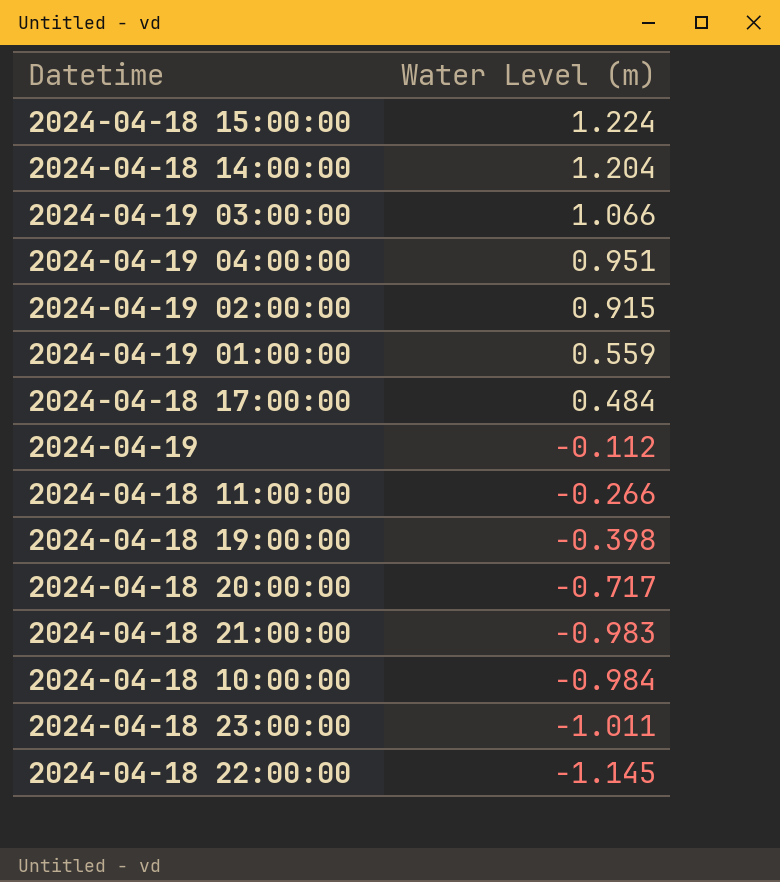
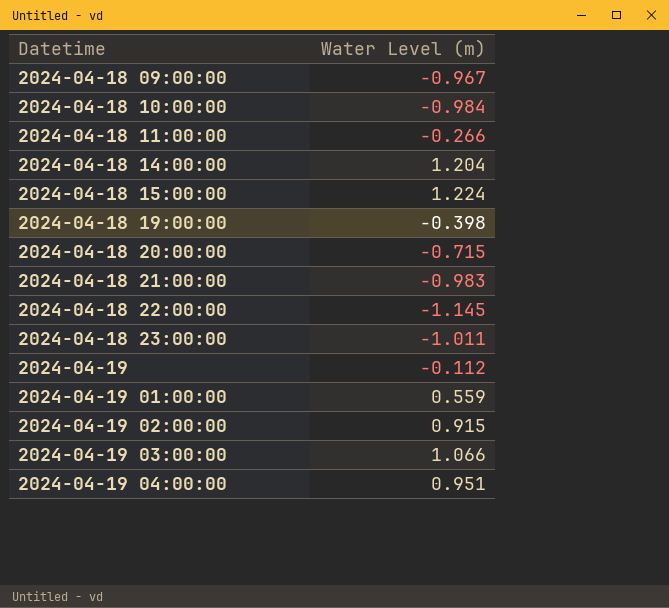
row order: Water Level (m) descending -> Datetime ascending
row 2024-04-18 17:00:00: 0.484 -> none
row 2024-04-18 09:00:00: none -> -0.967
2024-04-18 20:00:00 | Water Level (m): -0.717 -> -0.715

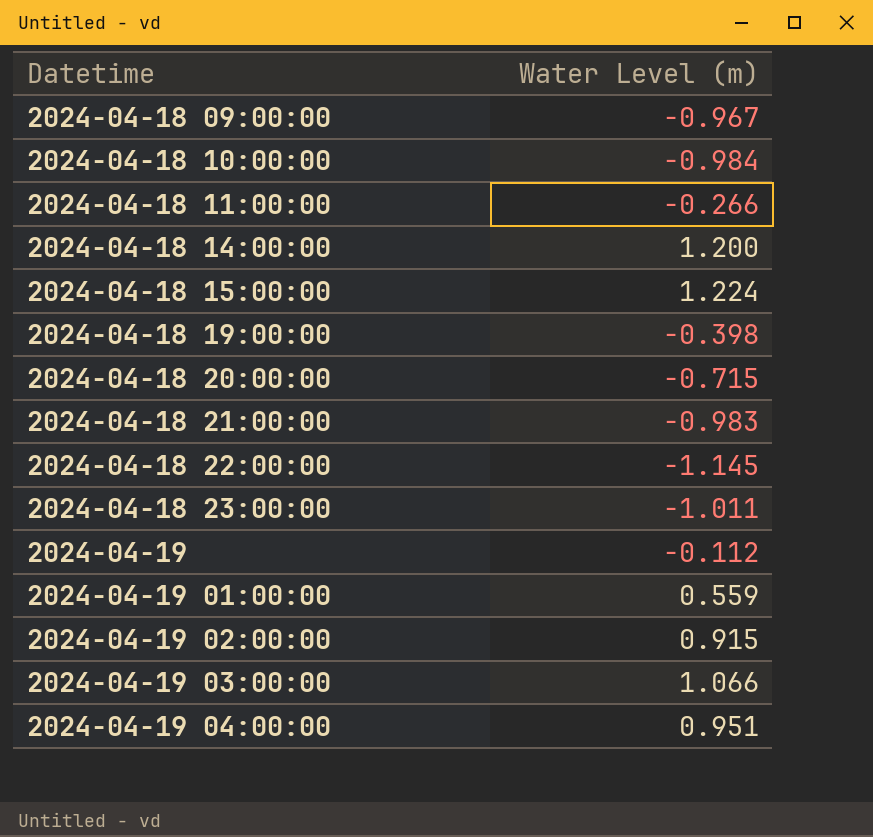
2024-04-18 14:00:00 | Water Level (m): 1.204 -> 1.200

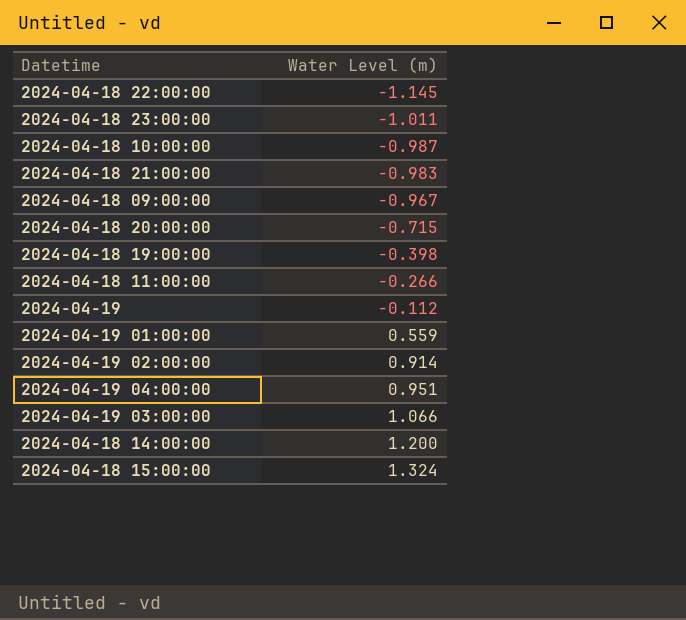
row order: Datetime ascending -> Water Level (m) ascending
2024-04-18 10:00:00 | Water Level (m): -0.984 -> -0.987
2024-04-19 02:00:00 | Water Level (m): 0.915 -> 0.914
2024-04-18 15:00:00 | Water Level (m): 1.224 -> 1.324

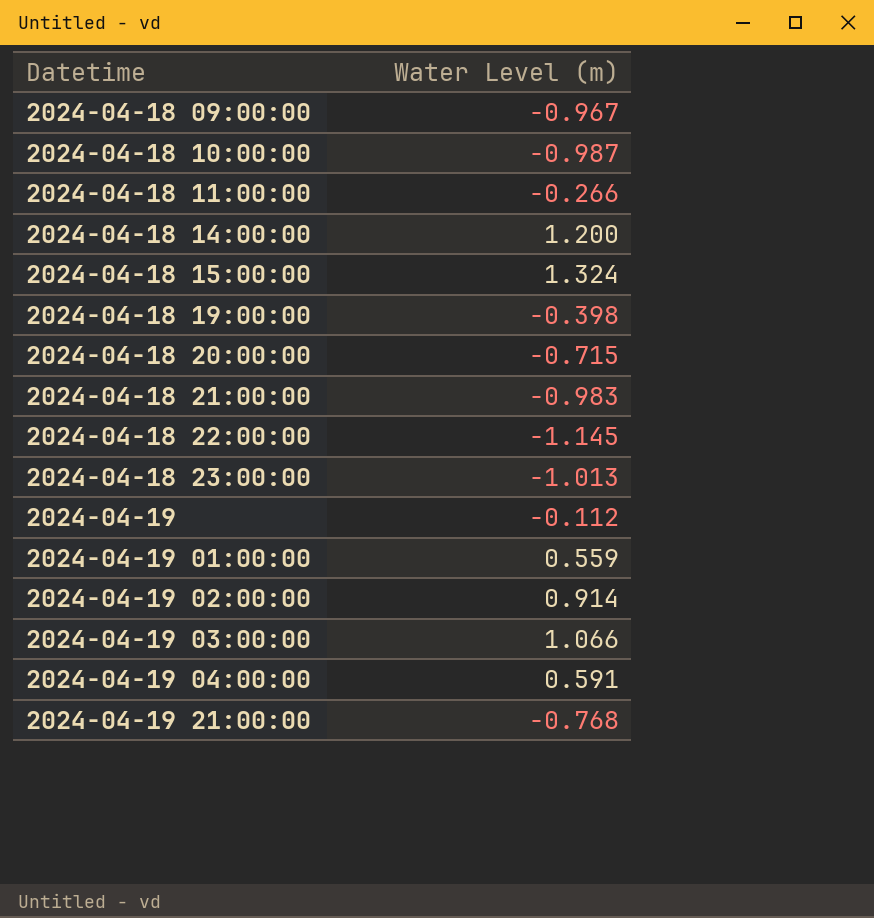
row order: Water Level (m) ascending -> Datetime ascending
2024-04-18 23:00:00 | Water Level (m): -1.011 -> -1.013
2024-04-19 04:00:00 | Water Level (m): 0.951 -> 0.591
row 2024-04-19 21:00:00: none -> -0.768

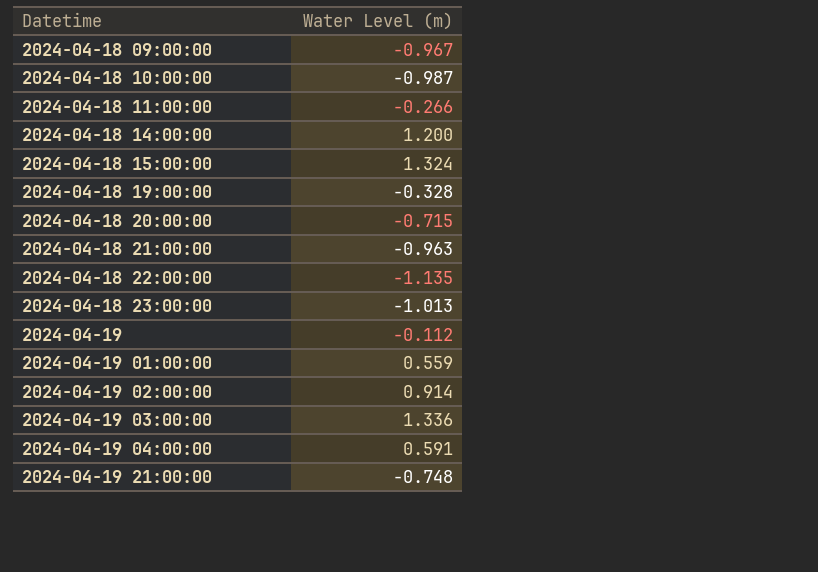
2024-04-18 19:00:00 | Water Level (m): -0.398 -> -0.328
2024-04-18 21:00:00 | Water Level (m): -0.983 -> -0.963
2024-04-18 22:00:00 | Water Level (m): -1.145 -> -1.135
2024-04-19 03:00:00 | Water Level (m): 1.066 -> 1.336
2024-04-19 21:00:00 | Water Level (m): -0.768 -> -0.748

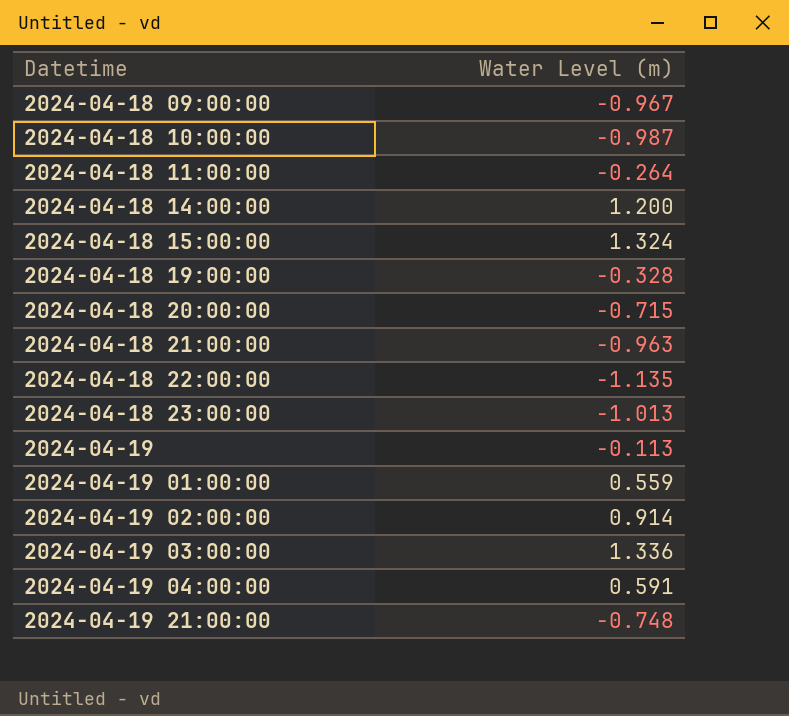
2024-04-18 11:00:00 | Water Level (m): -0.266 -> -0.264
2024-04-19 | Water Level (m): -0.112 -> -0.113

